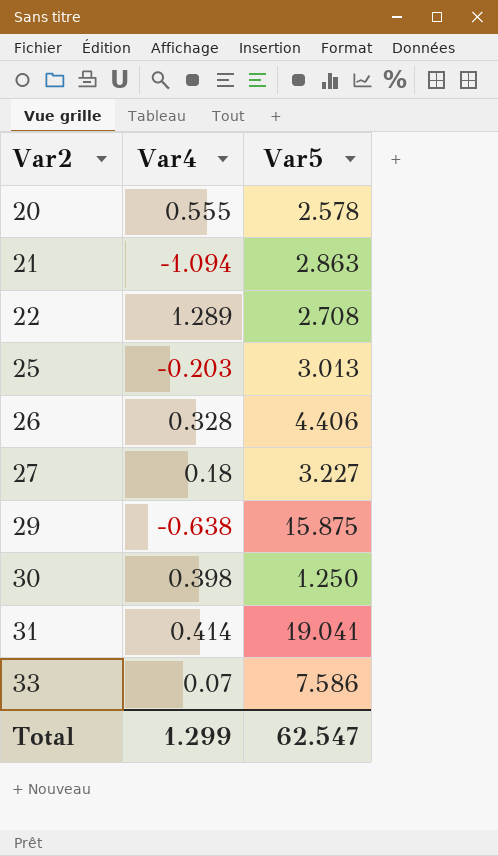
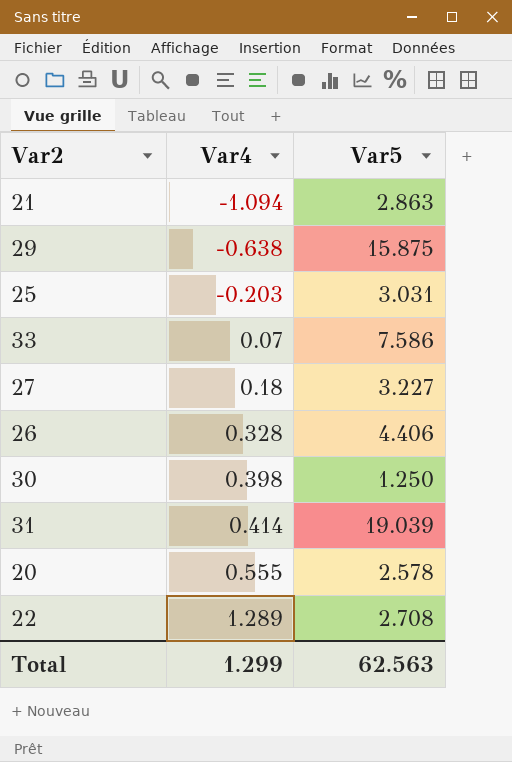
row order: Var2 ascending -> Var4 ascending
25 | Var5: 3.013 -> 3.031
31 | Var5: 19.041 -> 19.039
Total | Var5: 62.547 -> 62.563

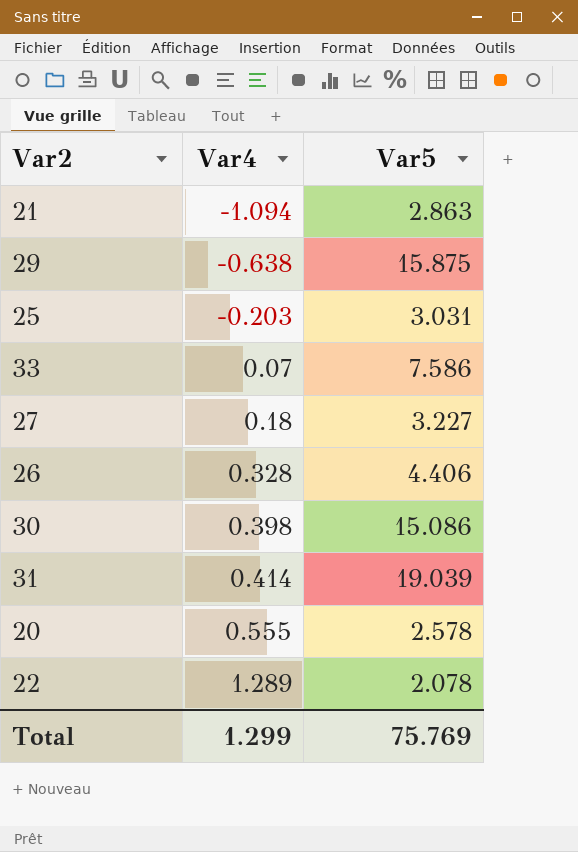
30 | Var5: 1.250 -> 15.086
22 | Var5: 2.708 -> 2.078
Total | Var5: 62.563 -> 75.769

